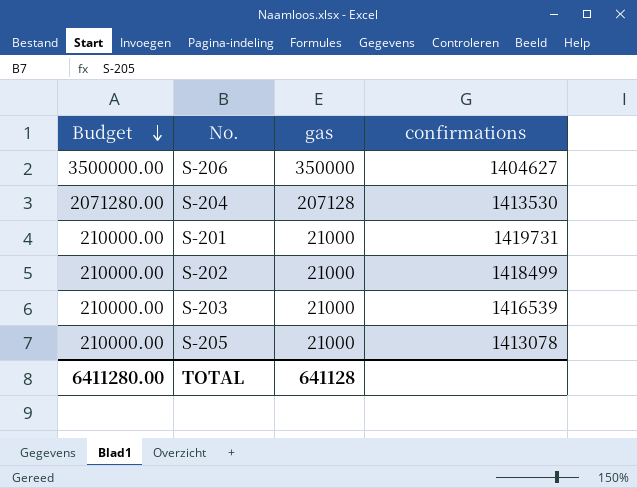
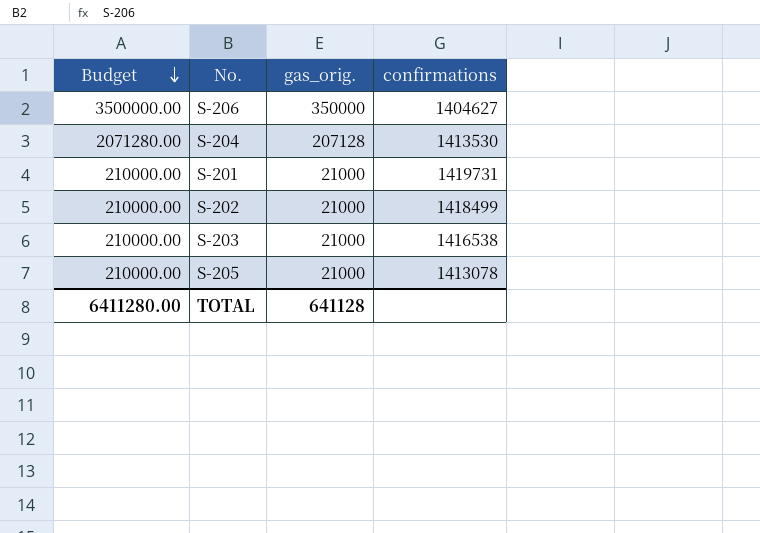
column name: gas -> gas_orig.
S-203 | confirmations: 1416539 -> 1416538

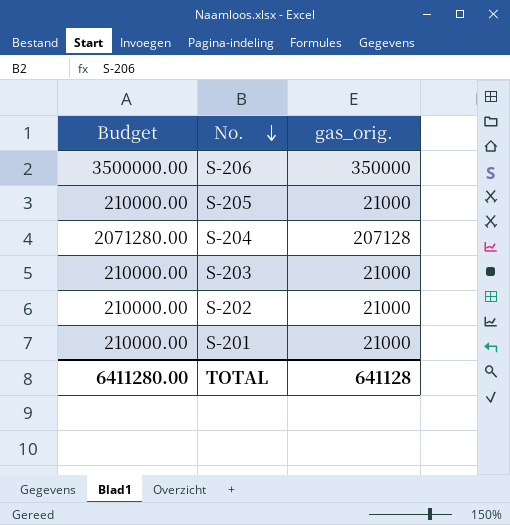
row order: Budget descending -> No. descending
column confirmations | position: 4 -> none

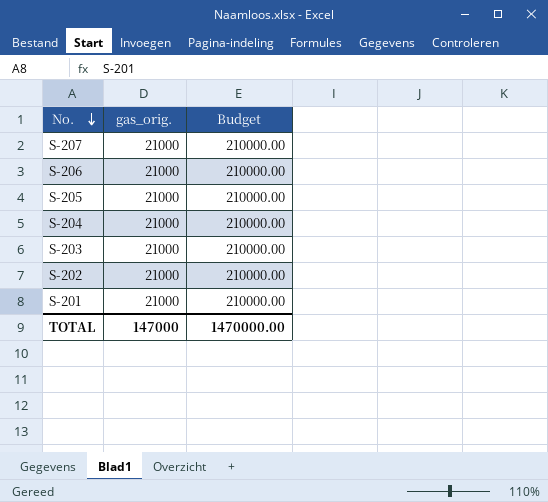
column Budget | position: 1 -> 3
row S-207: none -> 21000 | 210000.00
S-206 | gas_orig.: 350000 -> 21000
S-206 | Budget: 3500000.00 -> 210000.00
S-204 | gas_orig.: 207128 -> 21000
S-204 | Budget: 2071280.00 -> 210000.00
TOTAL | gas_orig.: 641128 -> 147000
TOTAL | Budget: 6411280.00 -> 1470000.00

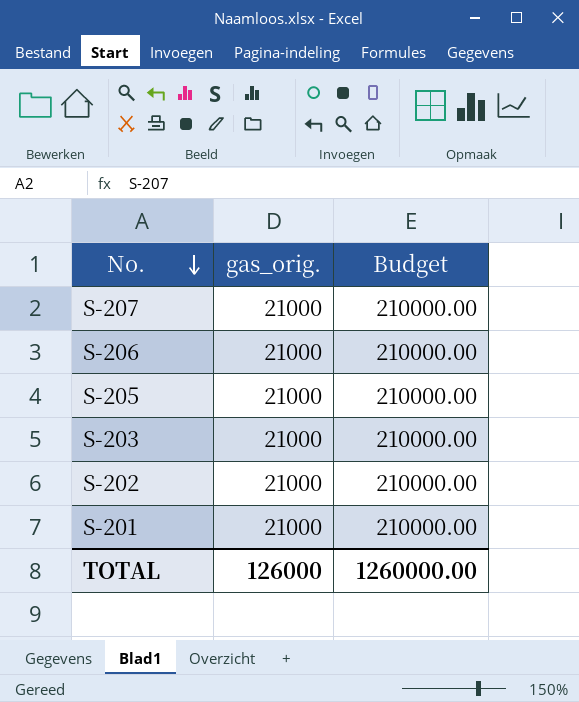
row S-204: 21000 | 210000.00 -> none
TOTAL | gas_orig.: 147000 -> 126000
TOTAL | Budget: 1470000.00 -> 1260000.00

